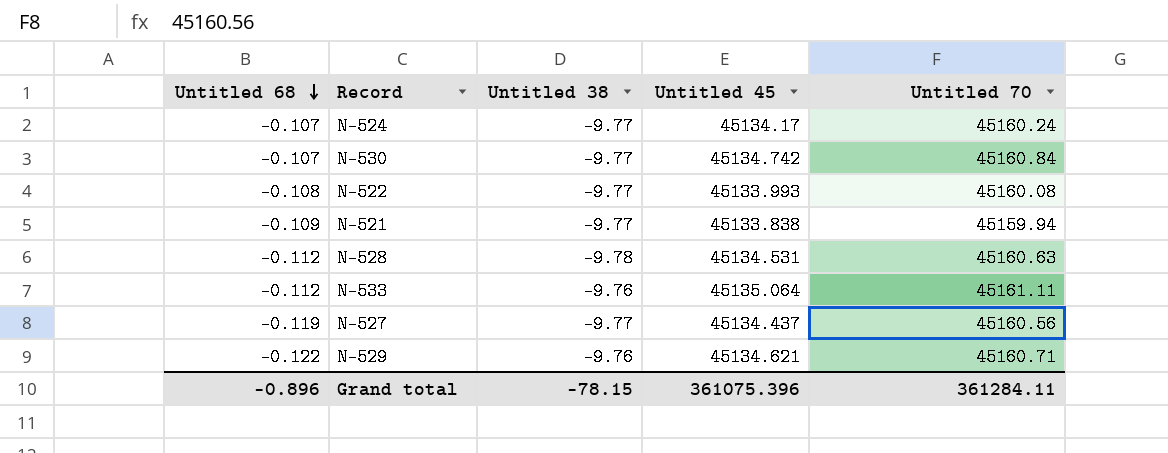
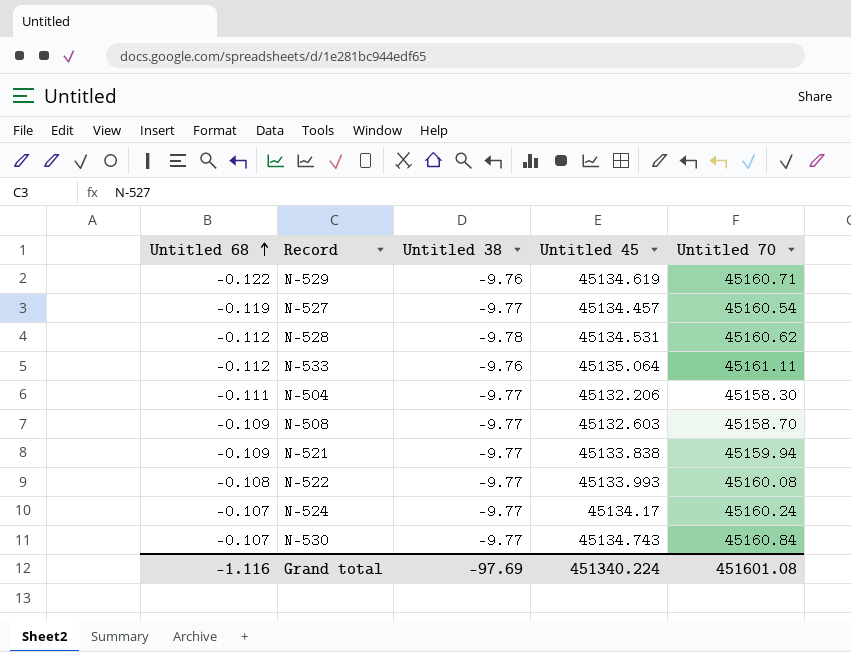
row order: Untitled 68 descending -> Untitled 68 ascending
N-529 | Untitled 45: 45134.621 -> 45134.619
N-527 | Untitled 45: 45134.437 -> 45134.457
N-527 | Untitled 70: 45160.56 -> 45160.54
N-528 | Untitled 70: 45160.63 -> 45160.62
row N-504: none -> -0.111 | -9.77 | 45132.206 | 45158.30
row N-508: none -> -0.109 | -9.77 | 45132.603 | 45158.70
N-530 | Untitled 45: 45134.742 -> 45134.743
Grand total | Untitled 68: -0.896 -> -1.116
Grand total | Untitled 38: -78.15 -> -97.69
Grand total | Untitled 45: 361075.396 -> 451340.224
Grand total | Untitled 70: 361284.11 -> 451601.08

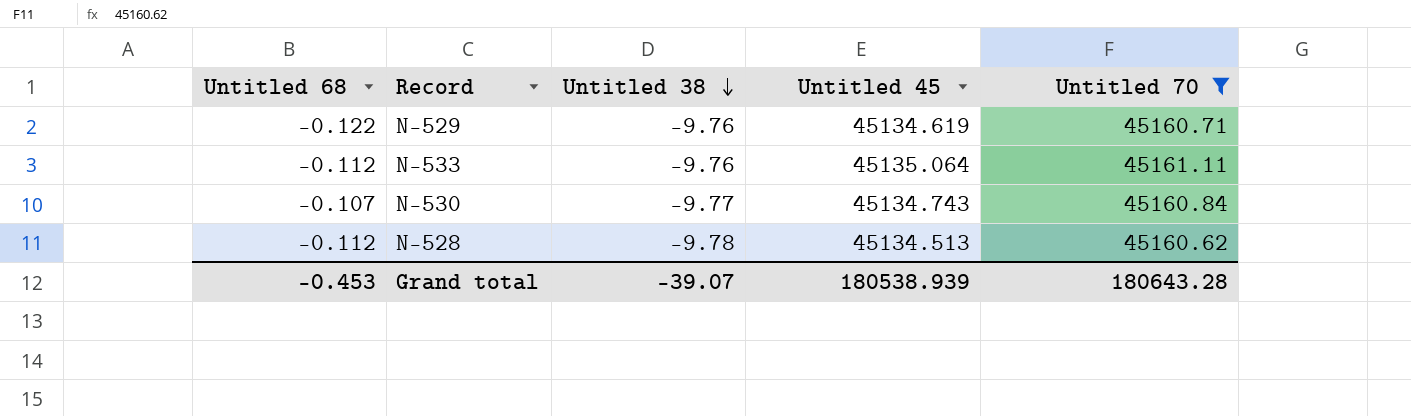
filter: none -> Untitled 70 >= 45160.62
row order: Untitled 68 ascending -> Untitled 38 descending
N-528 | Untitled 45: 45134.531 -> 45134.513
Grand total | Untitled 68: -1.116 -> -0.453
Grand total | Untitled 38: -97.69 -> -39.07
Grand total | Untitled 45: 451340.224 -> 180538.939
Grand total | Untitled 70: 451601.08 -> 180643.28

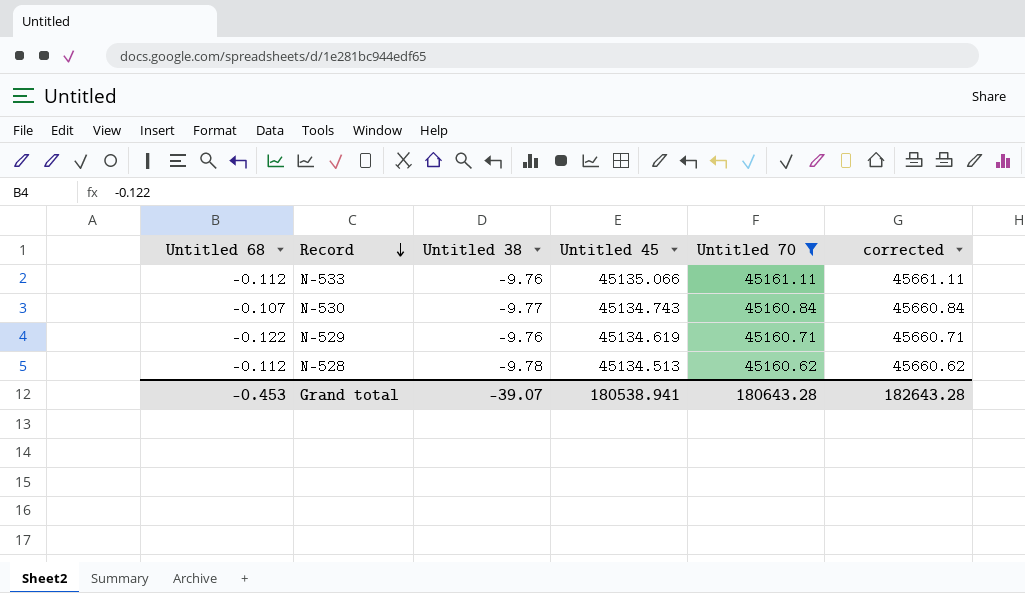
row order: Untitled 38 descending -> Record descending
column corrected | formula: none -> [Untitled 70] + 500
N-533 | Untitled 45: 45135.064 -> 45135.066
Grand total | Untitled 45: 180538.939 -> 180538.941

